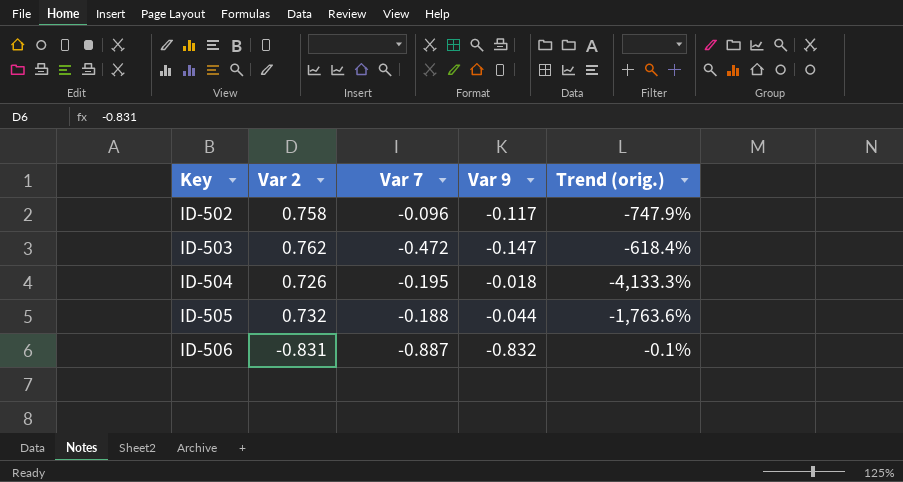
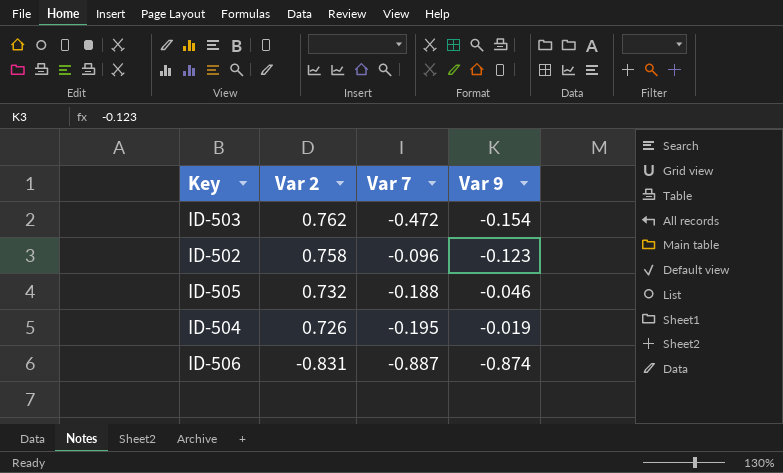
row order: Key ascending -> Var 2 descending
column Trend (orig.) | formula: ([Var 2] - [Var 9]) / [Var 9] -> none
ID-503 | Var 9: -0.147 -> -0.154
ID-502 | Var 9: -0.117 -> -0.123
ID-505 | Var 9: -0.044 -> -0.046
ID-504 | Var 9: -0.018 -> -0.019
ID-506 | Var 9: -0.832 -> -0.874

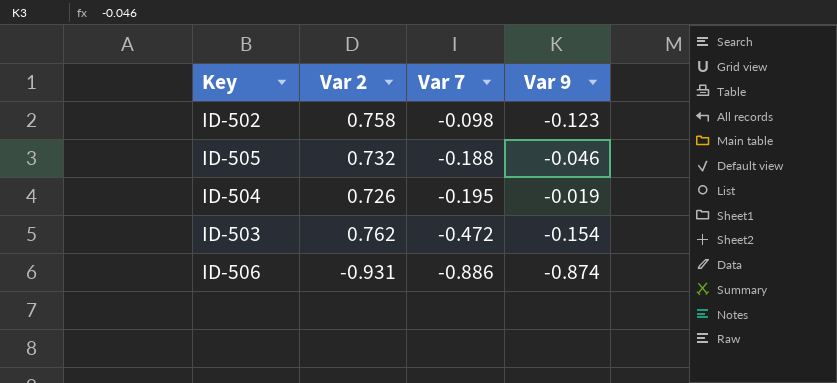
row order: Var 2 descending -> Var 7 descending
ID-502 | Var 7: -0.096 -> -0.098
ID-506 | Var 2: -0.831 -> -0.931
ID-506 | Var 7: -0.887 -> -0.886

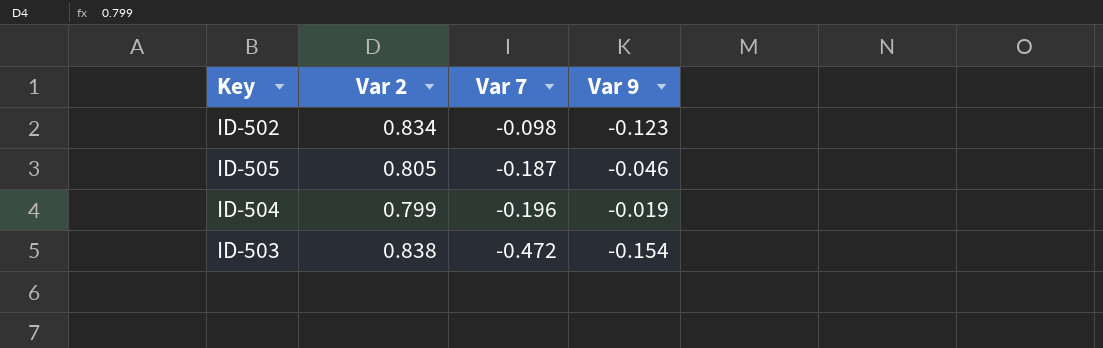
row ID-506: -0.931 | -0.886 | -0.874 -> none
ID-502 | Var 2: 0.758 -> 0.834
ID-505 | Var 2: 0.732 -> 0.805
ID-505 | Var 7: -0.188 -> -0.187
ID-504 | Var 2: 0.726 -> 0.799
ID-504 | Var 7: -0.195 -> -0.196
ID-503 | Var 2: 0.762 -> 0.838

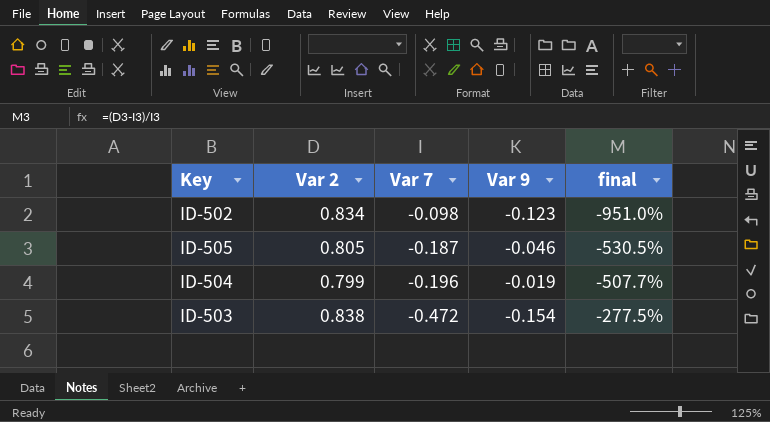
column final | formula: none -> ([Var 2] - [Var 7]) / [Var 7]

